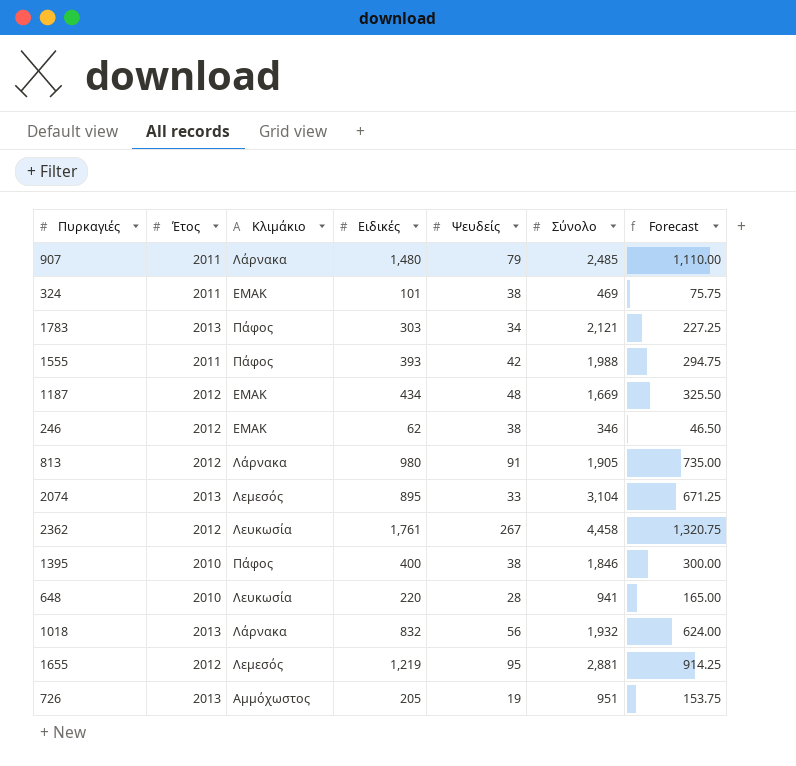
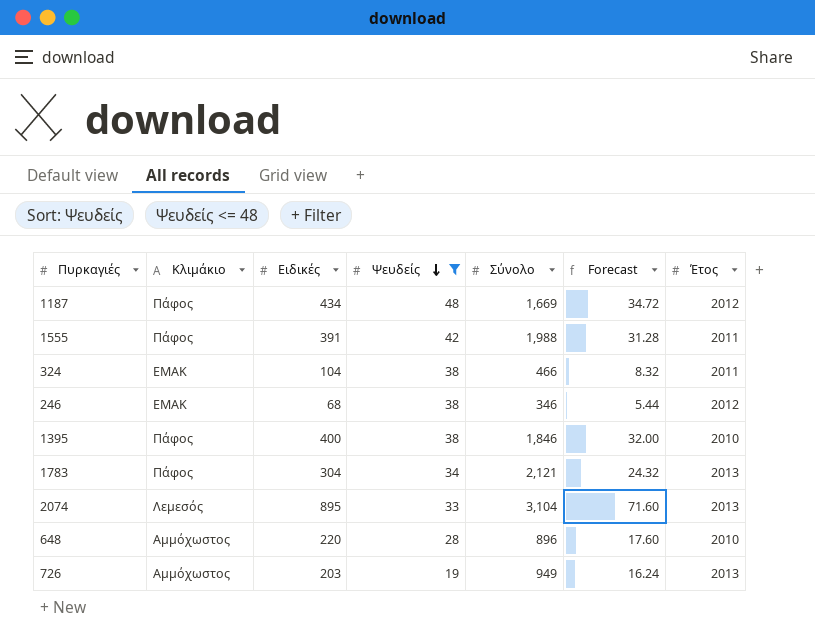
filter: none -> Ψευδείς <= 48
row order: none -> Ψευδείς descending
column Forecast | formula: [Ειδικές] * 0.75 -> [Ειδικές] * 0.08
column Έτος | position: 2 -> 7
1187 | Κλιμάκιο: ΕΜΑΚ -> Πάφος
1555 | Ειδικές: 393 -> 391
324 | Ειδικές: 101 -> 104
324 | Σύνολο: 469 -> 466
246 | Ειδικές: 62 -> 68
1783 | Ειδικές: 303 -> 304
648 | Κλιμάκιο: Λευκωσία -> Αμμόχωστος
648 | Σύνολο: 941 -> 896
726 | Ειδικές: 205 -> 203
726 | Σύνολο: 951 -> 949

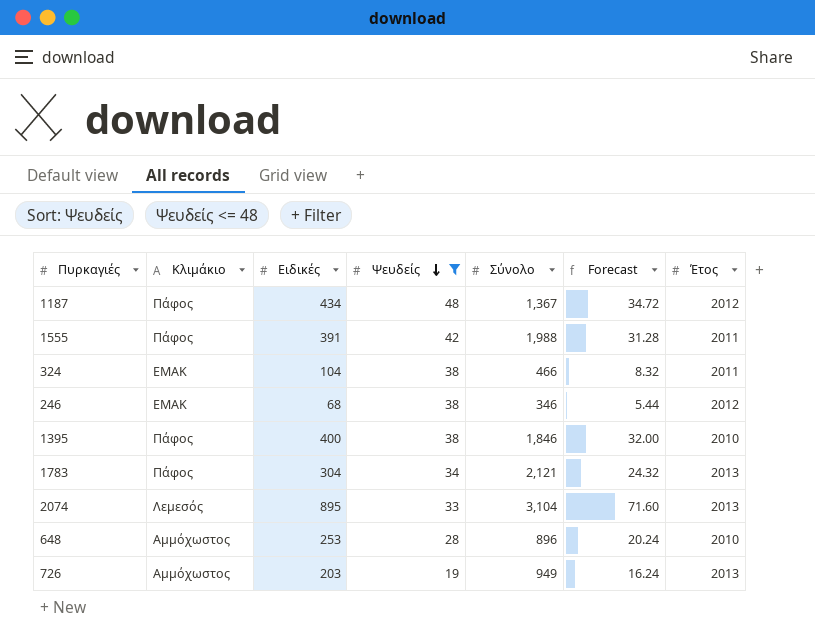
1187 | Σύνολο: 1,669 -> 1,367
648 | Ειδικές: 220 -> 253
648 | Forecast: 17.60 -> 20.24

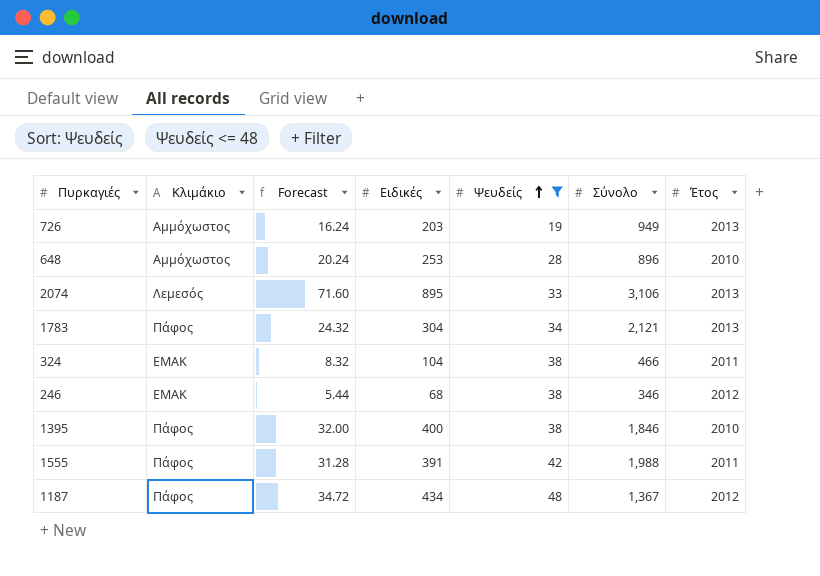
row order: Ψευδείς descending -> Ψευδείς ascending
column Forecast | position: 6 -> 3
2074 | Σύνολο: 3,104 -> 3,106

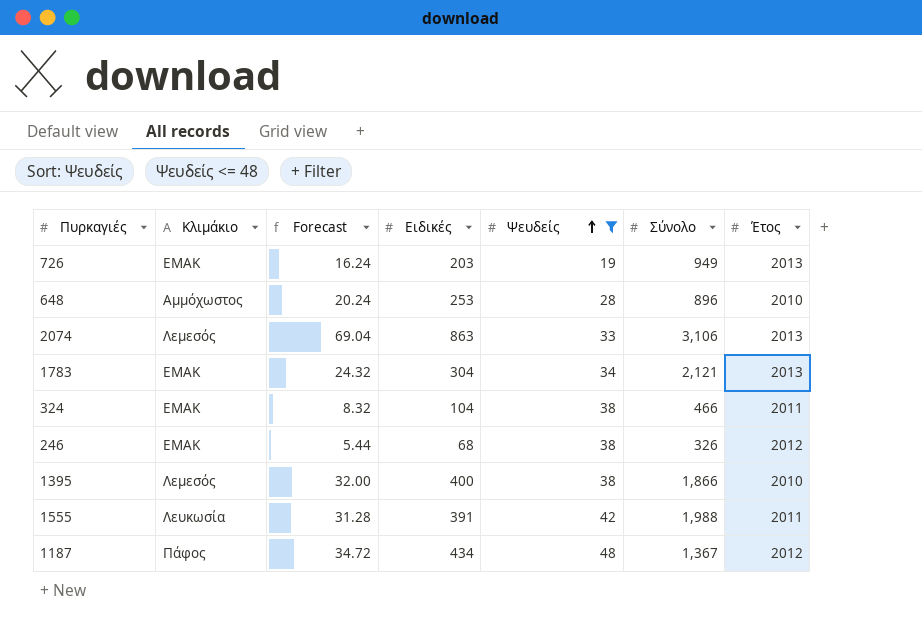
726 | Κλιμάκιο: Αμμόχωστος -> ΕΜΑΚ
2074 | Forecast: 71.60 -> 69.04
2074 | Ειδικές: 895 -> 863
1783 | Κλιμάκιο: Πάφος -> ΕΜΑΚ
246 | Σύνολο: 346 -> 326
1395 | Κλιμάκιο: Πάφος -> Λεμεσός
1395 | Σύνολο: 1,846 -> 1,866
1555 | Κλιμάκιο: Πάφος -> Λευκωσία

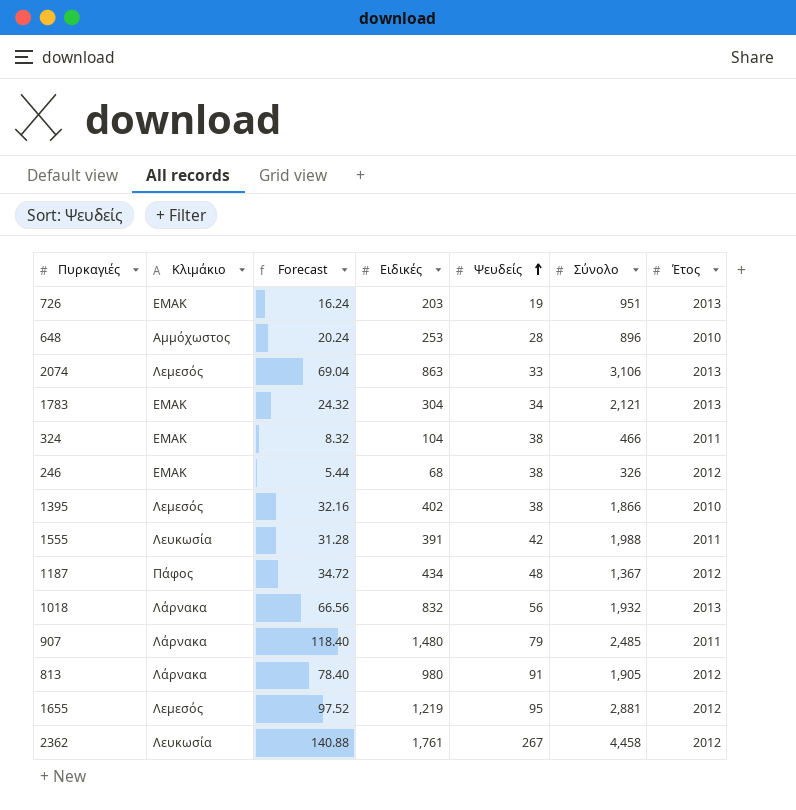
filter: Ψευδείς <= 48 -> none
726 | Σύνολο: 949 -> 951
1395 | Forecast: 32.00 -> 32.16
1395 | Ειδικές: 400 -> 402

